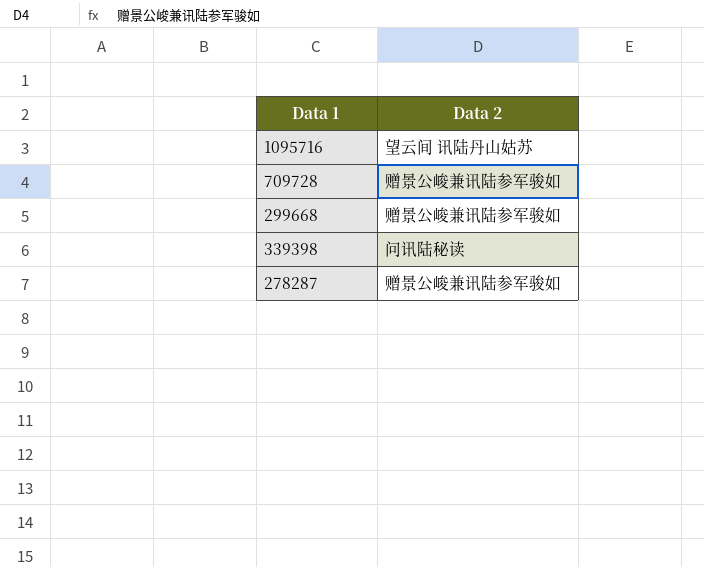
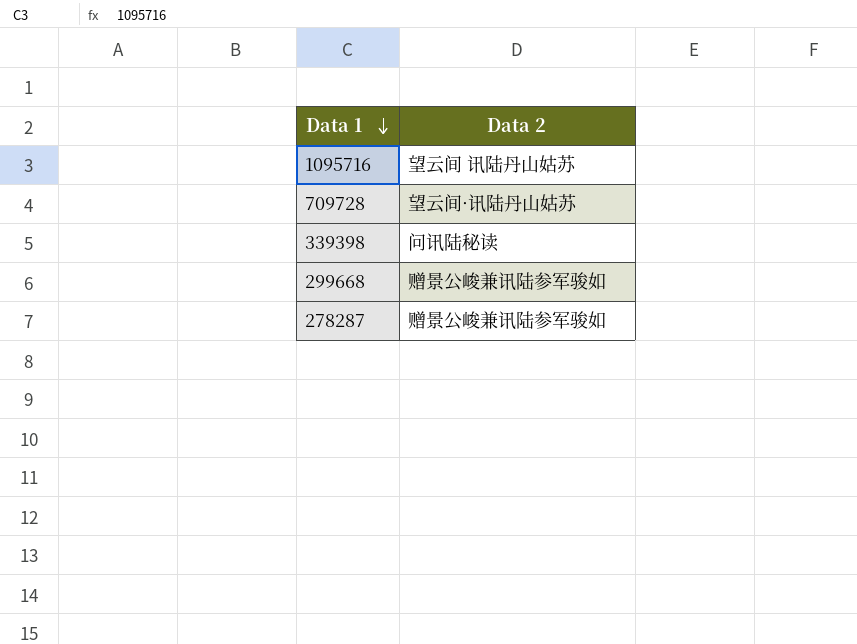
row order: none -> Data 1 descending
709728 | Data 2: 赠景公峻兼讯陆参军骏如 -> 望云间·讯陆丹山姑苏

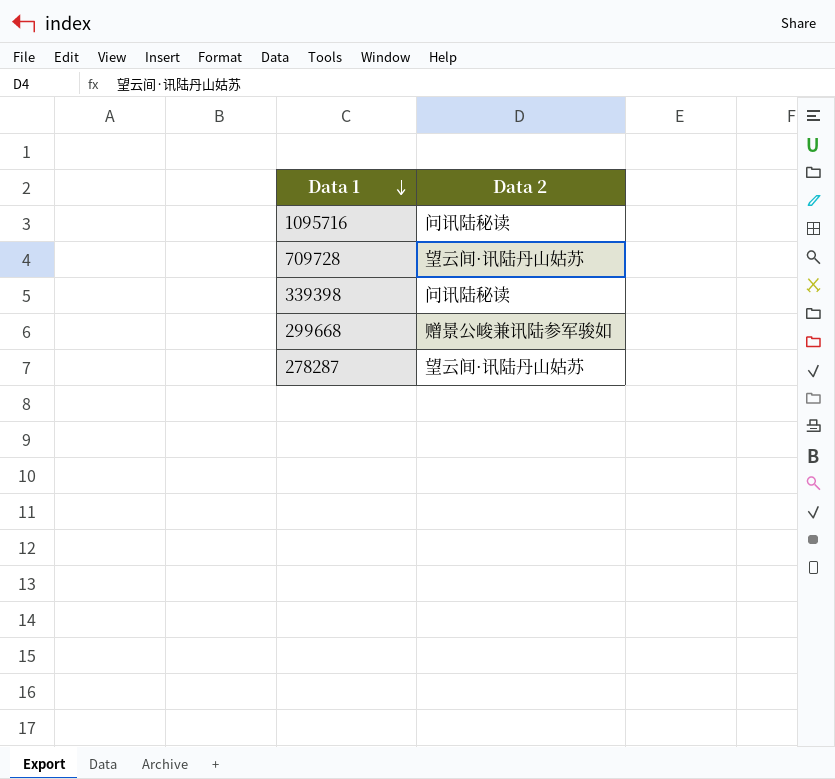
1095716 | Data 2: 望云间 讯陆丹山姑苏 -> 问讯陆秘读
278287 | Data 2: 赠景公峻兼讯陆参军骏如 -> 望云间·讯陆丹山姑苏

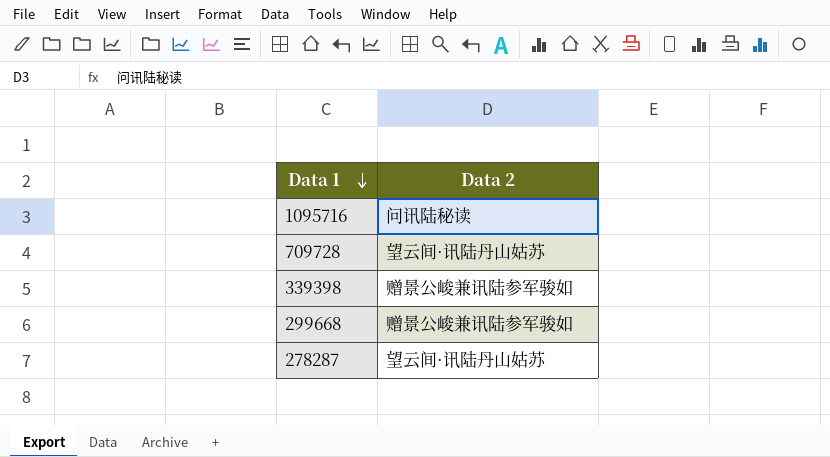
339398 | Data 2: 问讯陆秘读 -> 赠景公峻兼讯陆参军骏如

